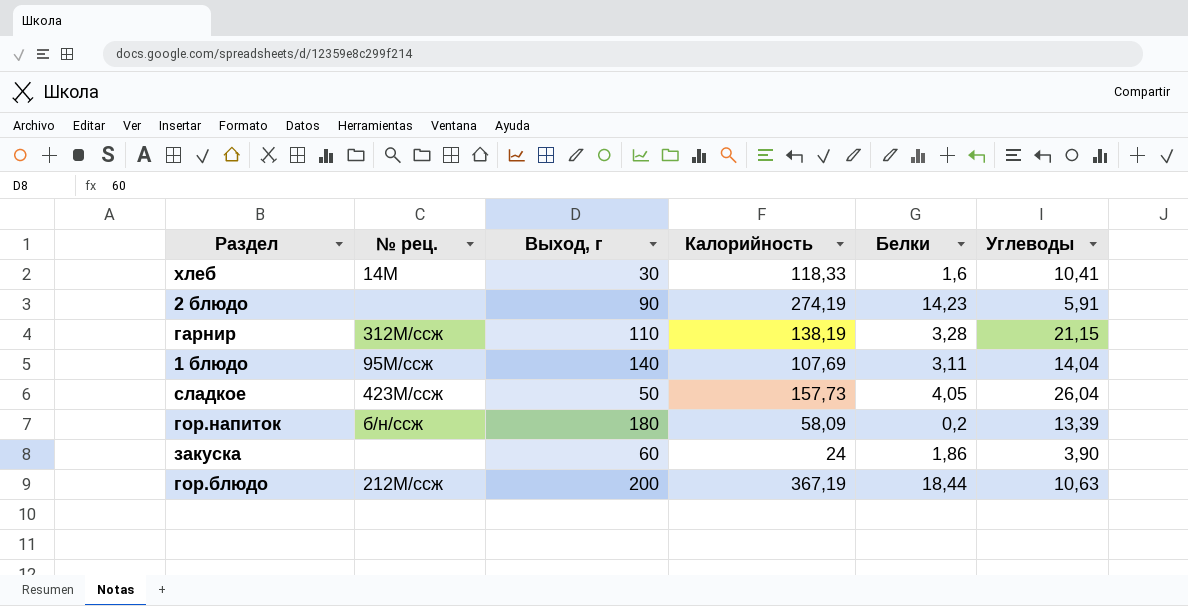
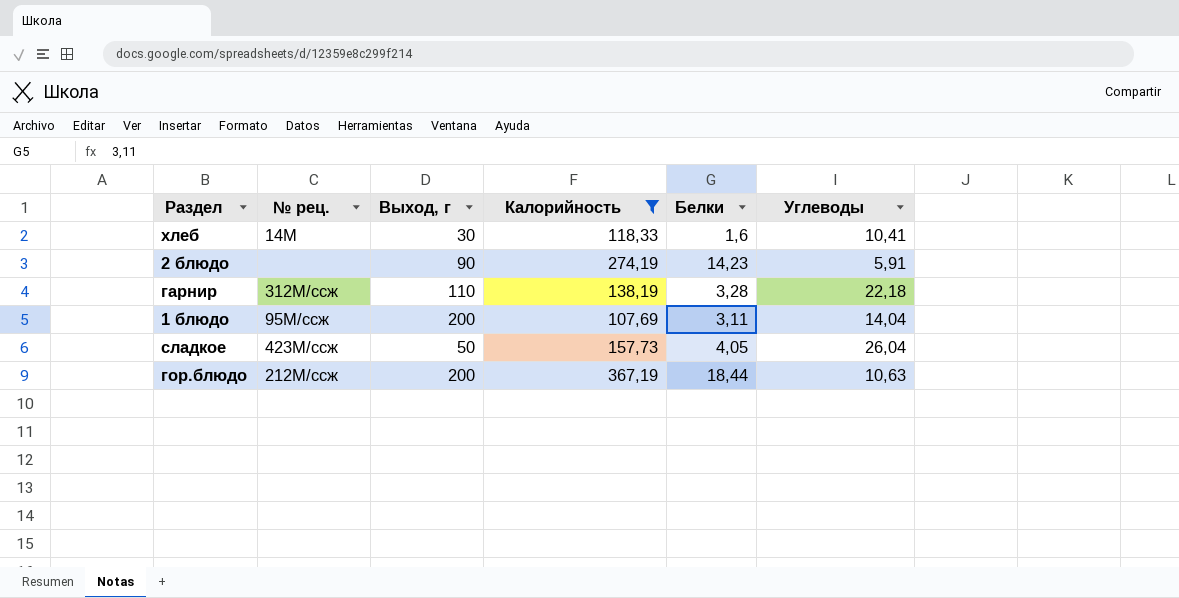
filter: none -> Калорийность >= 107,69
гарнир | Углеводы: 21,15 -> 22,18
1 блюдо | Выход, г: 140 -> 200

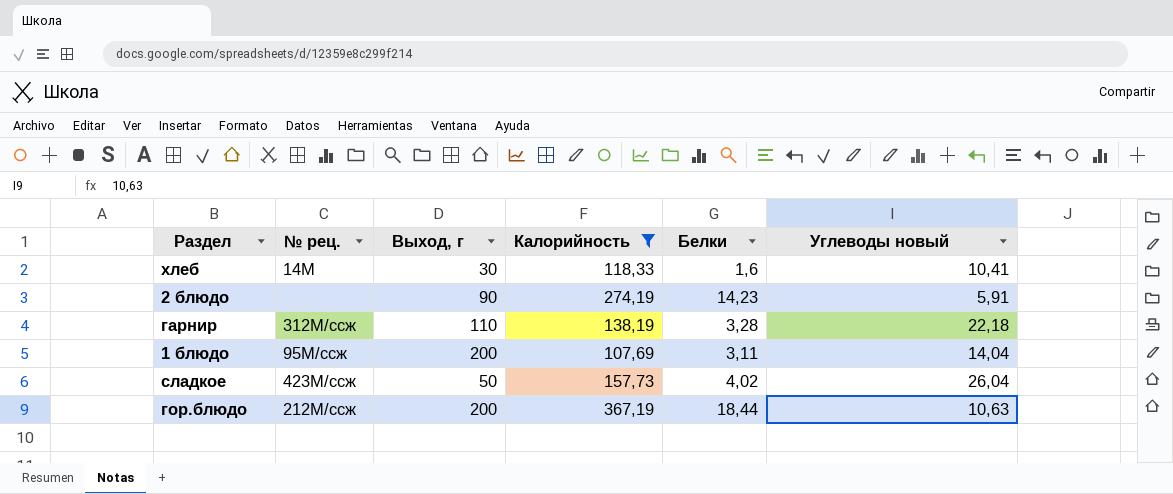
column name: Углеводы -> Углеводы новый
сладкое | Белки: 4,05 -> 4,02

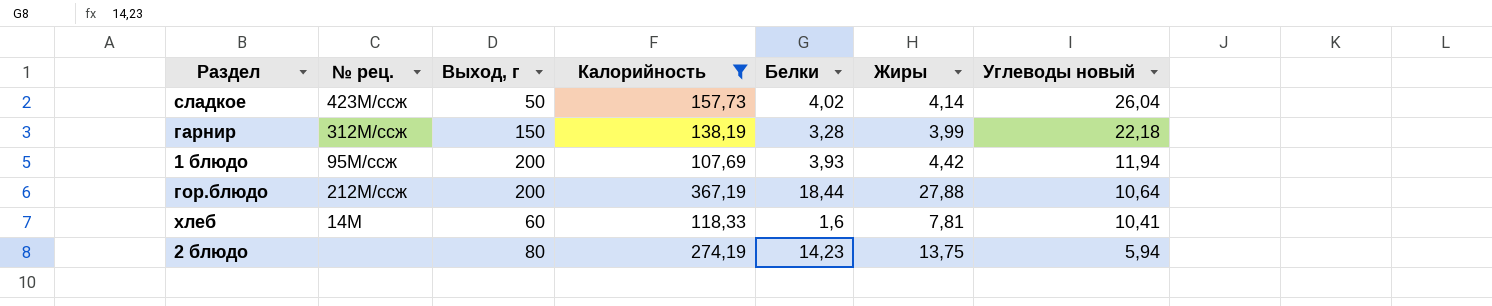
row order: none -> Углеводы новый descending
column Жиры | position: none -> 6
гарнир | Выход, г: 110 -> 150
1 блюдо | Белки: 3,11 -> 3,93
1 блюдо | Углеводы новый: 14,04 -> 11,94
гор.блюдо | Углеводы новый: 10,63 -> 10,64
хлеб | Выход, г: 30 -> 60
2 блюдо | Выход, г: 90 -> 80
2 блюдо | Углеводы новый: 5,91 -> 5,94

